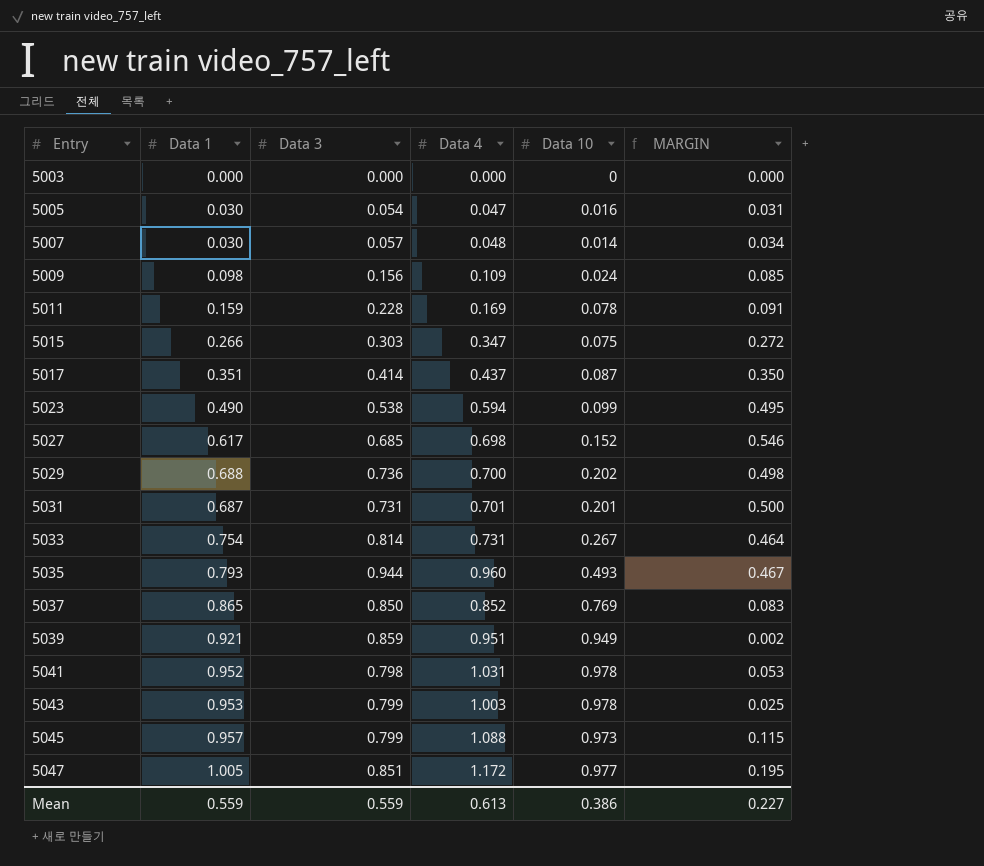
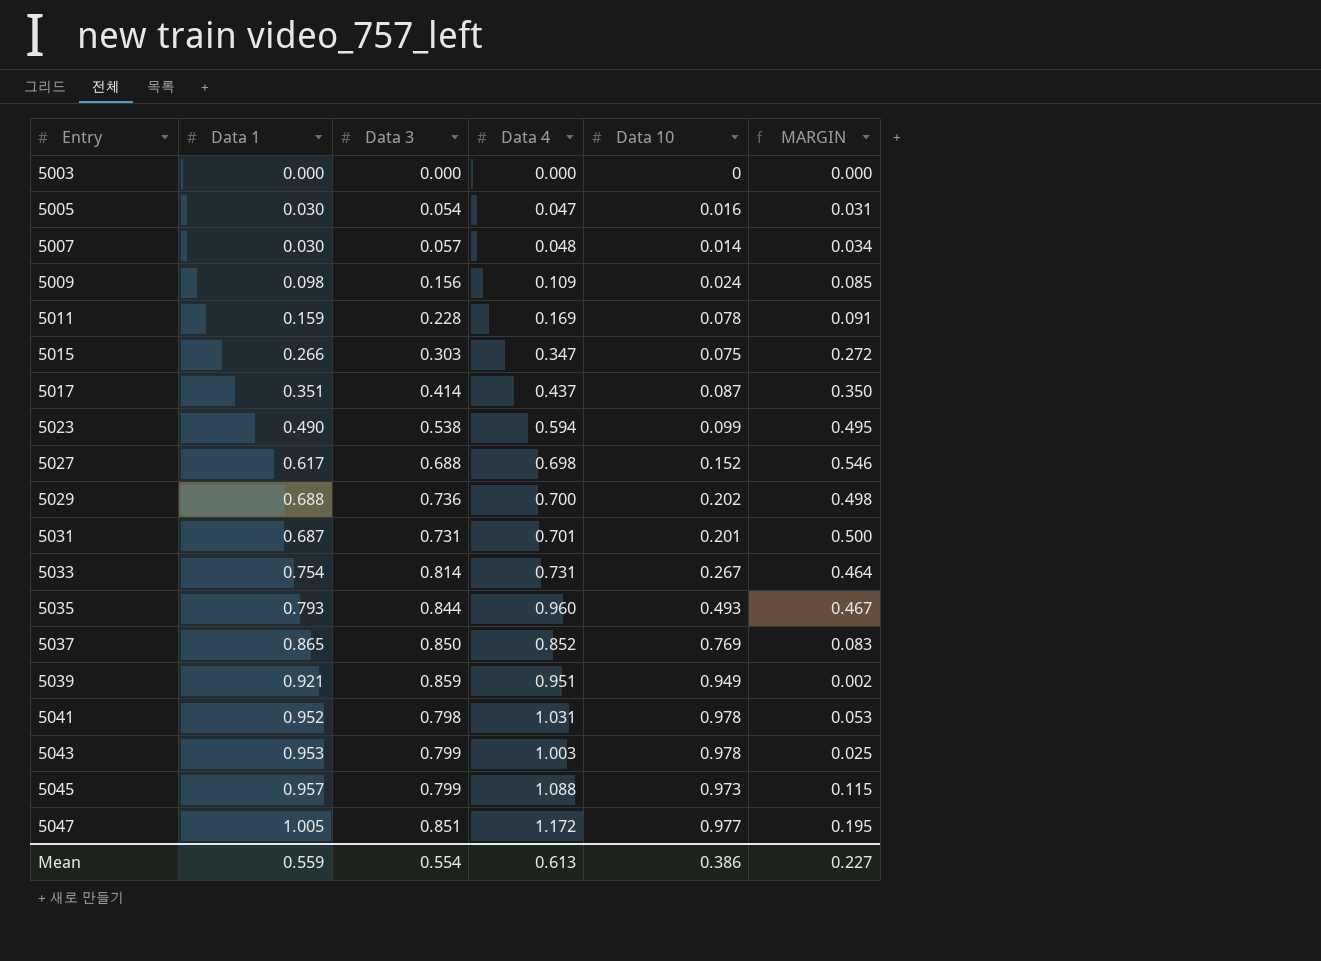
5027 | Data 3: 0.685 -> 0.688
5035 | Data 3: 0.944 -> 0.844
Mean | Data 3: 0.559 -> 0.554

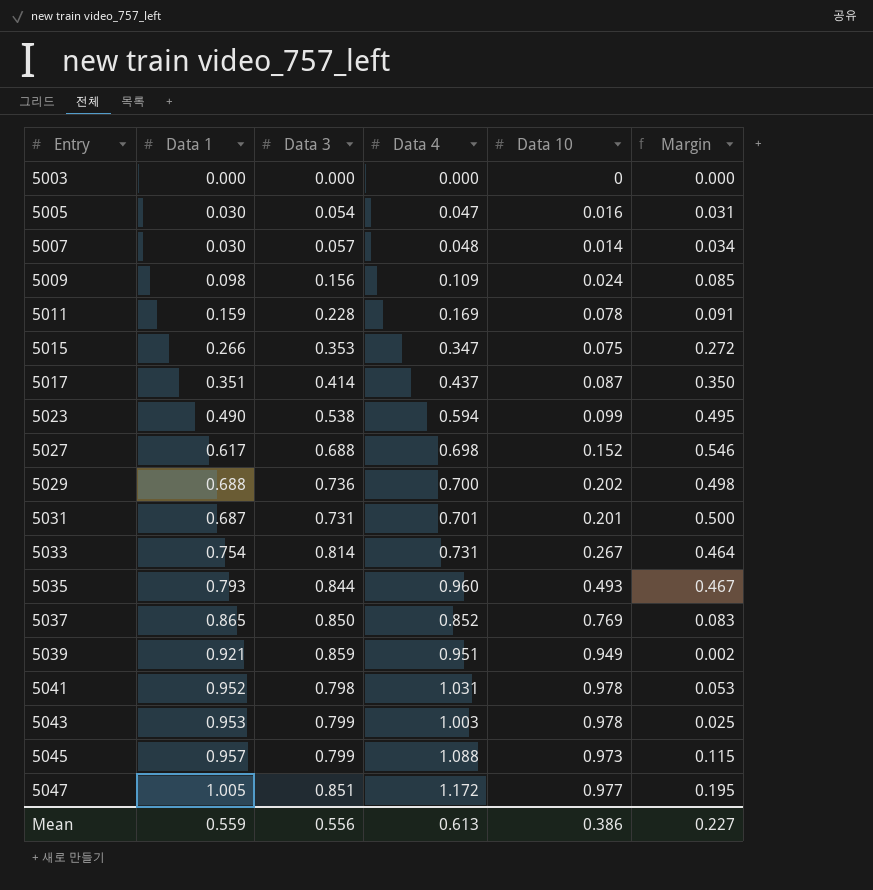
column name: MARGIN -> Margin
5015 | Data 3: 0.303 -> 0.353
Mean | Data 3: 0.554 -> 0.556

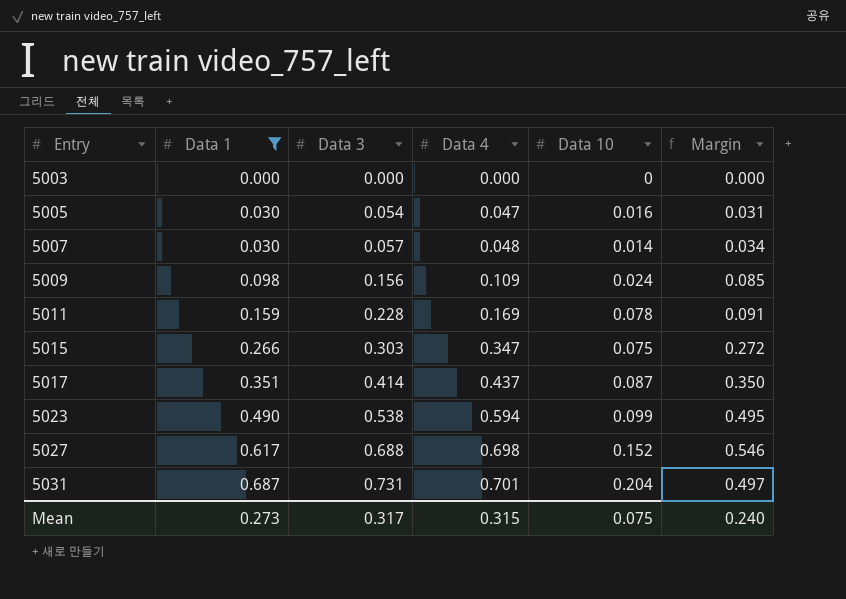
filter: none -> Data 1 <= 0.687
5015 | Data 3: 0.353 -> 0.303
5031 | Data 10: 0.201 -> 0.204
5031 | Margin: 0.500 -> 0.497
Mean | Data 1: 0.559 -> 0.273
Mean | Data 3: 0.556 -> 0.317
Mean | Data 4: 0.613 -> 0.315
Mean | Data 10: 0.386 -> 0.075
Mean | Margin: 0.227 -> 0.240

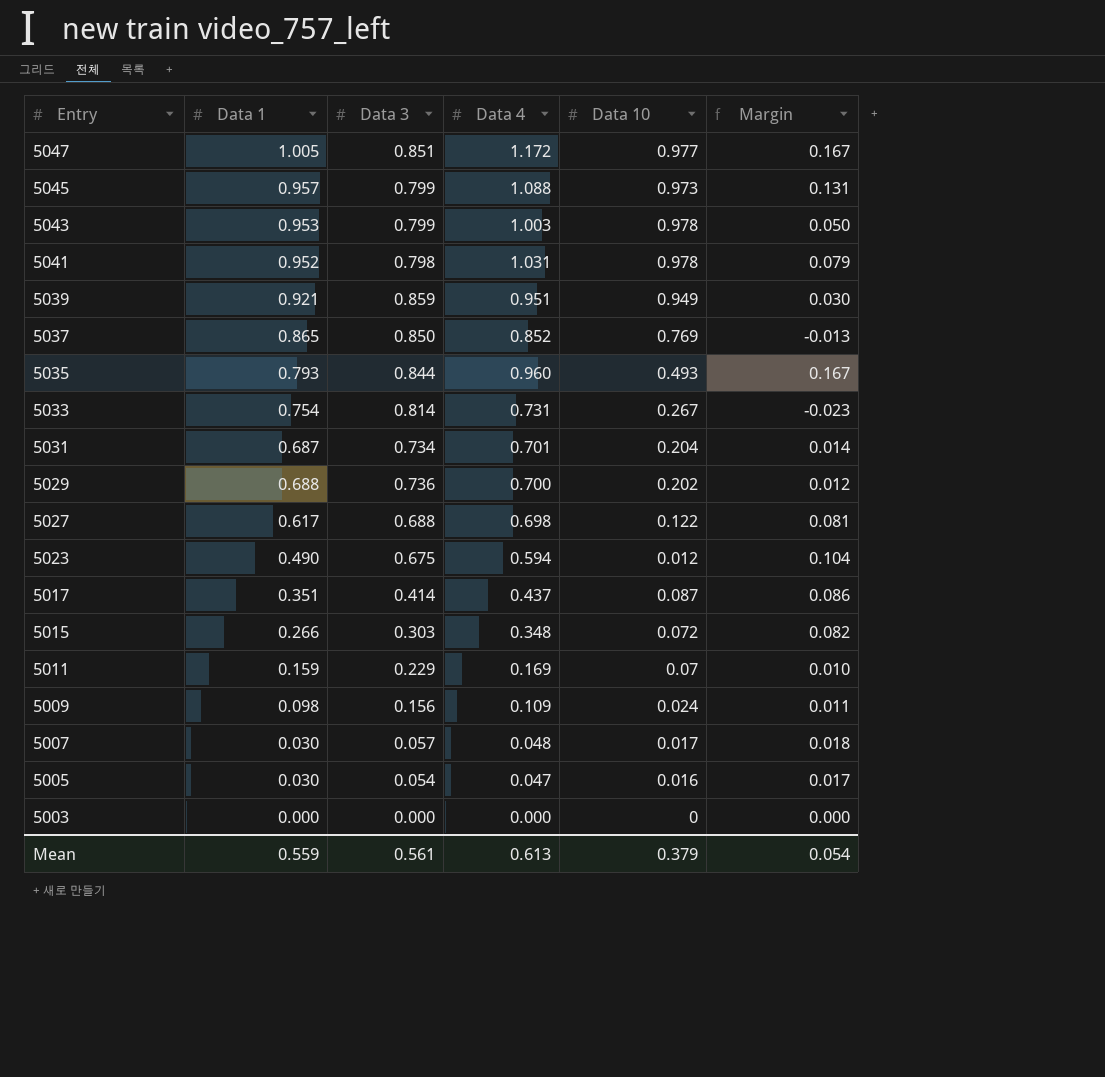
filter: Data 1 <= 0.687 -> none
row order: Entry ascending -> Entry descending
column Margin | formula: [Data 4] - [Data 10] -> [Data 4] - [Data 1]
5031 | Data 3: 0.731 -> 0.734
5027 | Data 10: 0.152 -> 0.122
5023 | Data 3: 0.538 -> 0.675
5023 | Data 10: 0.099 -> 0.012
5015 | Data 4: 0.347 -> 0.348
5015 | Data 10: 0.075 -> 0.072
5011 | Data 3: 0.228 -> 0.229
5011 | Data 10: 0.078 -> 0.07
5007 | Data 10: 0.014 -> 0.017
Mean | Data 1: 0.273 -> 0.559
Mean | Data 3: 0.317 -> 0.561
Mean | Data 4: 0.315 -> 0.613
Mean | Data 10: 0.075 -> 0.379
Mean | Margin: 0.240 -> 0.054

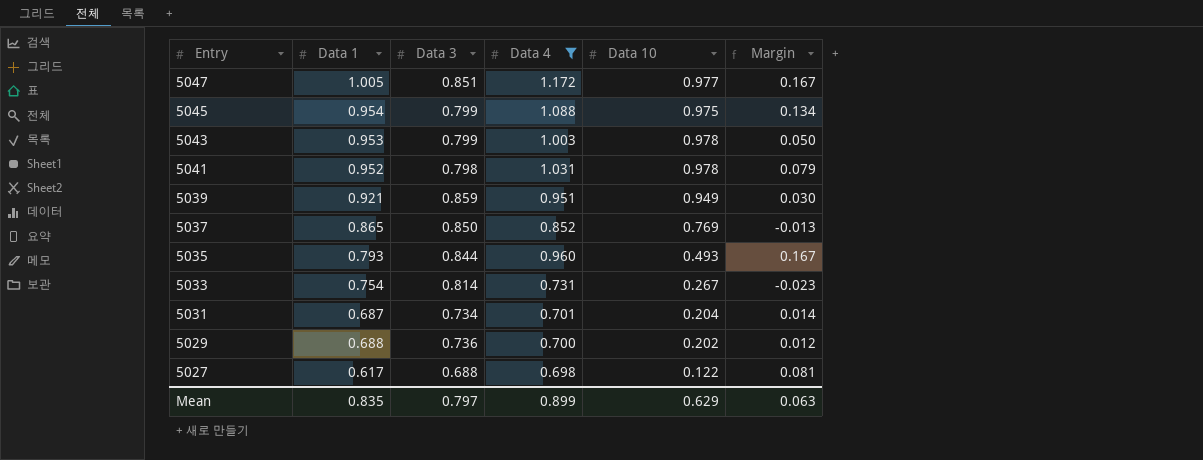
filter: none -> Data 4 >= 0.698
5045 | Data 1: 0.957 -> 0.954
5045 | Data 10: 0.973 -> 0.975
5045 | Margin: 0.131 -> 0.134
Mean | Data 1: 0.559 -> 0.835
Mean | Data 3: 0.561 -> 0.797
Mean | Data 4: 0.613 -> 0.899
Mean | Data 10: 0.379 -> 0.629
Mean | Margin: 0.054 -> 0.063

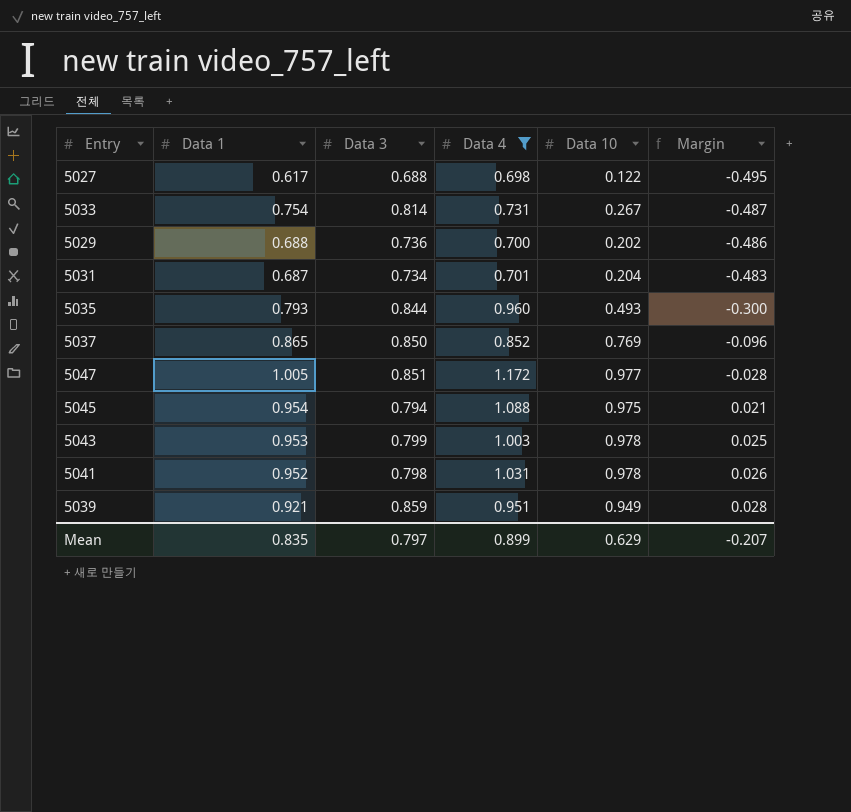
row order: Entry descending -> Margin ascending
column Margin | formula: [Data 4] - [Data 1] -> [Data 10] - [Data 1]
5045 | Data 3: 0.799 -> 0.794
Mean | Margin: 0.063 -> -0.207

